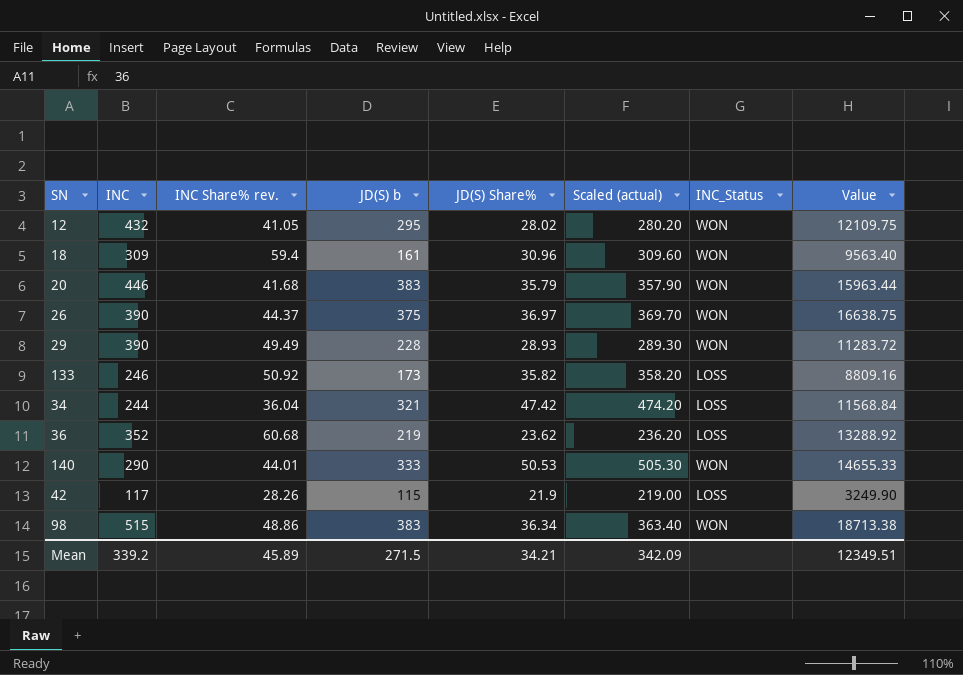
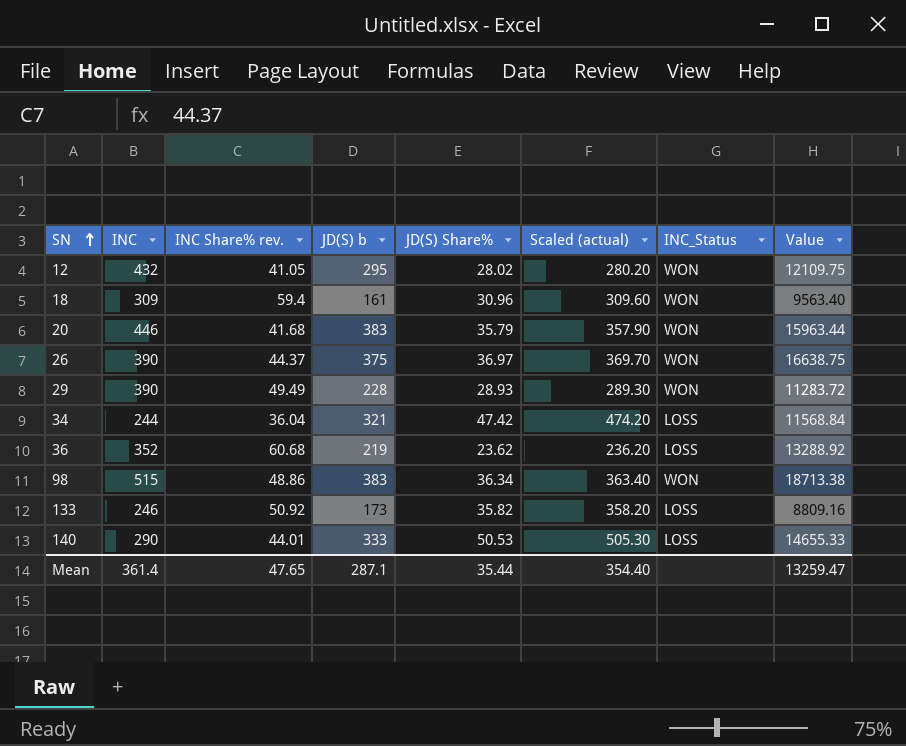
row order: none -> SN ascending
row 42: 117 | 28.26 | 115 | 21.9 | 219.00 | LOSS | 3249.90 -> none
140 | INC_Status: WON -> LOSS
Mean | INC: 339.2 -> 361.4
Mean | INC Share% rev.: 45.89 -> 47.65
Mean | JD(S) b: 271.5 -> 287.1
Mean | JD(S) Share%: 34.21 -> 35.44
Mean | Scaled (actual): 342.09 -> 354.40
Mean | Value: 12349.51 -> 13259.47

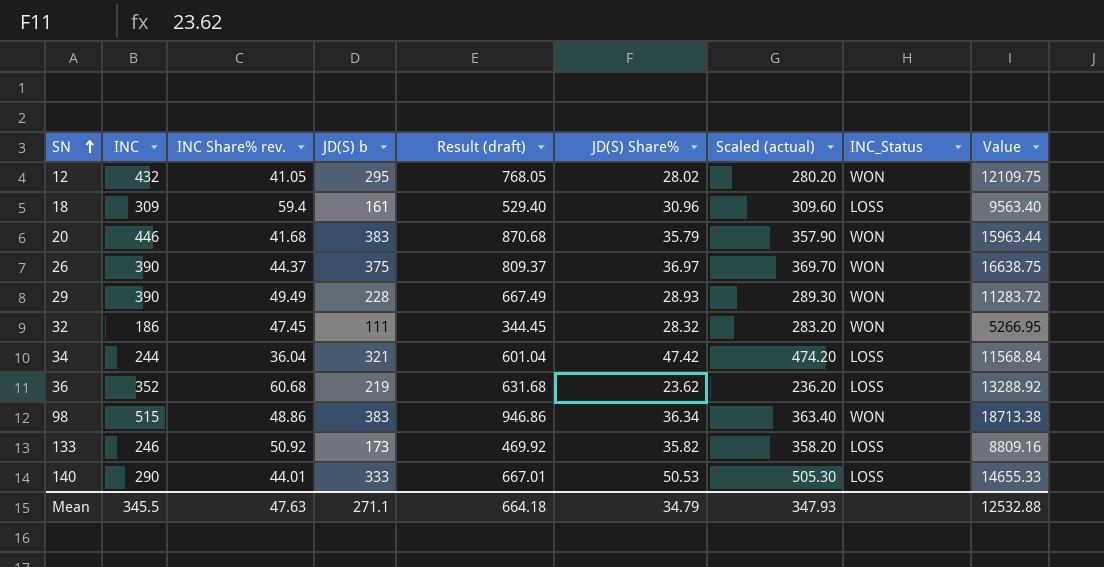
column Result (draft) | formula: none -> [INC] + [INC Share% rev.] + [JD(S) b]
18 | INC_Status: WON -> LOSS
row 32: none -> 186 | 47.45 | 111 | 344.45 | 28.32 | 283.20 | WON | 5266.95
Mean | INC: 361.4 -> 345.5
Mean | INC Share% rev.: 47.65 -> 47.63
Mean | JD(S) b: 287.1 -> 271.1
Mean | JD(S) Share%: 35.44 -> 34.79
Mean | Scaled (actual): 354.40 -> 347.93
Mean | Value: 13259.47 -> 12532.88

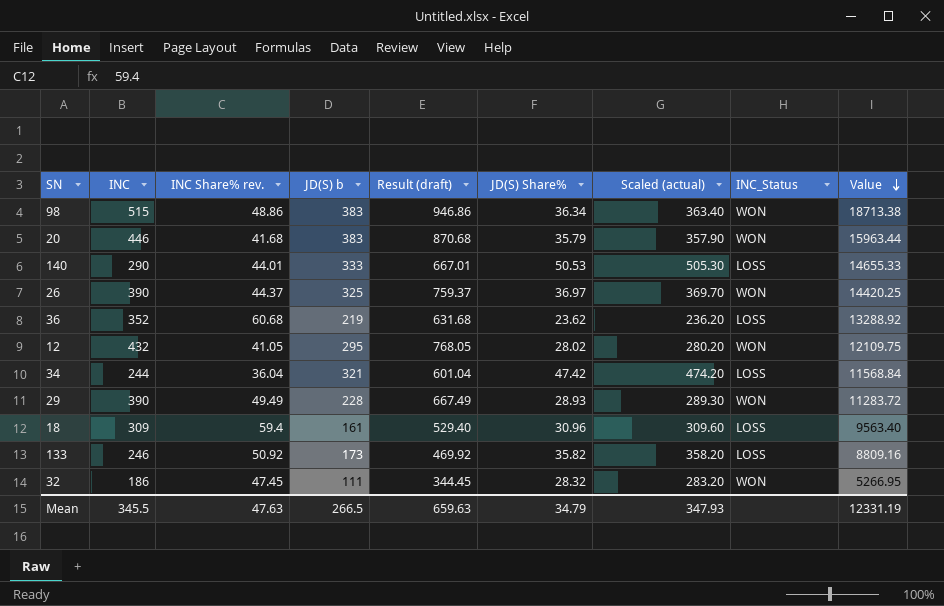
row order: SN ascending -> Value descending
26 | JD(S) b: 375 -> 325
26 | Result (draft): 809.37 -> 759.37
26 | Value: 16638.75 -> 14420.25
Mean | JD(S) b: 271.1 -> 266.5
Mean | Result (draft): 664.18 -> 659.63
Mean | Value: 12532.88 -> 12331.19

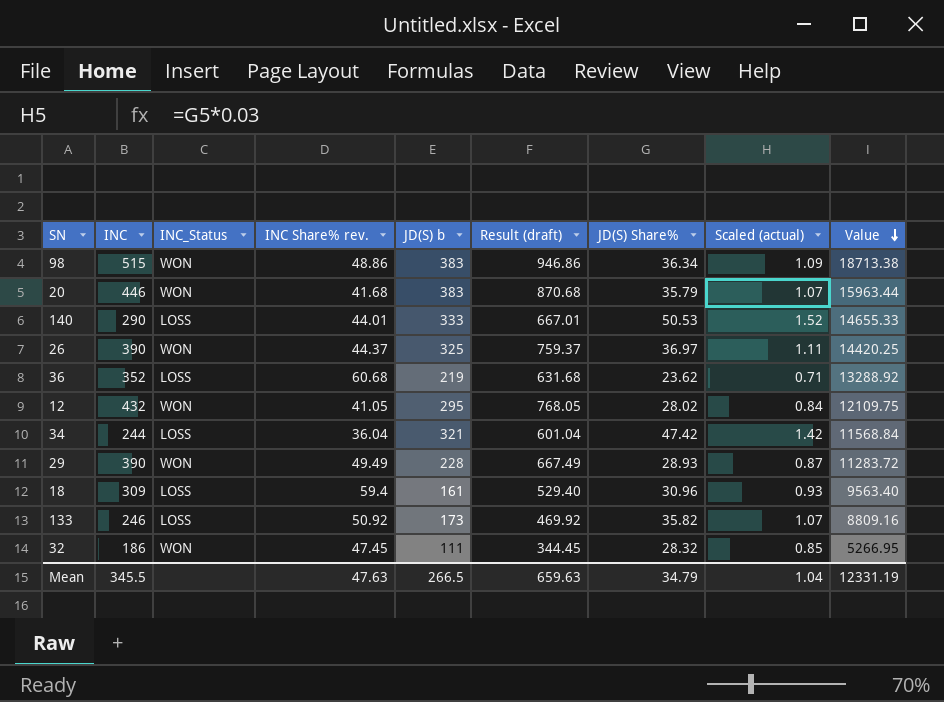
column INC_Status | position: 8 -> 3
column Scaled (actual) | formula: [JD(S) Share%] * 10 -> [JD(S) Share%] * 0.03
Mean | Scaled (actual): 347.93 -> 1.04

